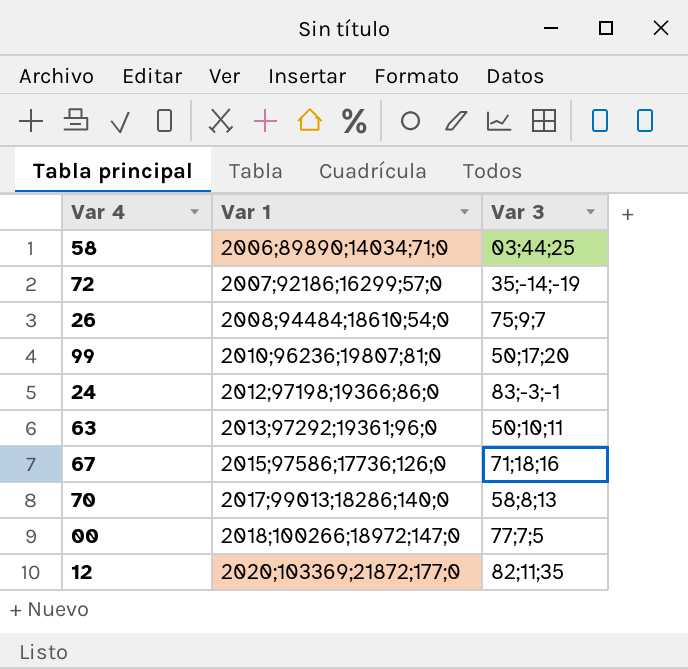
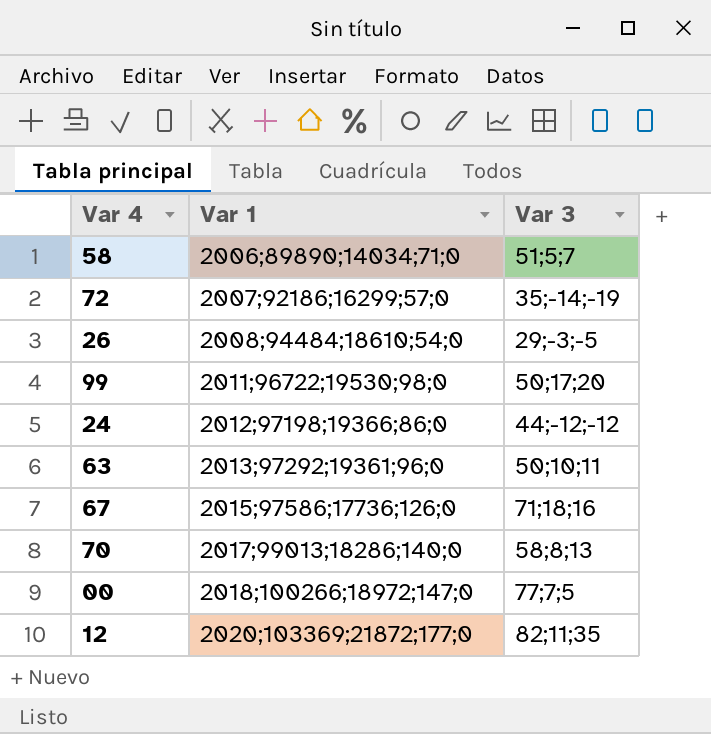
58 | Var 3: 03;44;25 -> 51;5;7
26 | Var 3: 75;9;7 -> 29;-3;-5
99 | Var 1: 2010;96236;19807;81;0 -> 2011;96722;19530;98;0
24 | Var 3: 83;-3;-1 -> 44;-12;-12

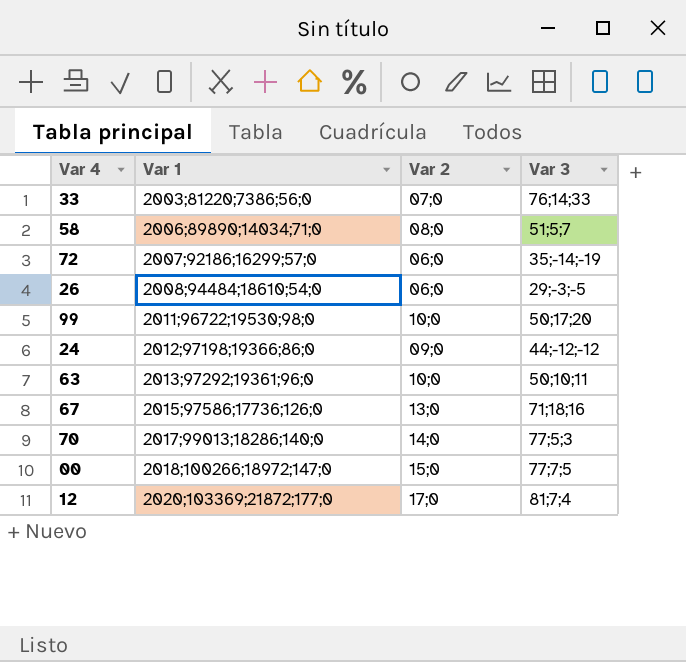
column Var 2 | position: none -> 3
row 33: none -> 2003;81220;7386;56;0 | 07;0 | 76;14;33
70 | Var 3: 58;8;13 -> 77;5;3
12 | Var 3: 82;11;35 -> 81;7;4

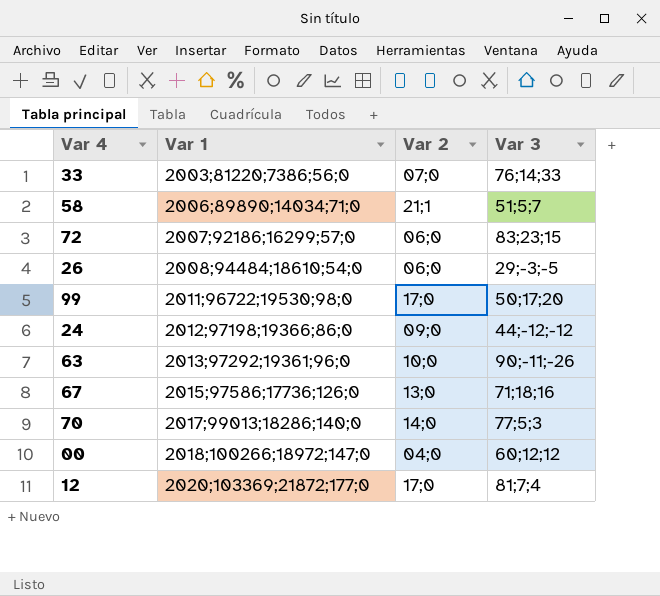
58 | Var 2: 08;0 -> 21;1
72 | Var 3: 35;-14;-19 -> 83;23;15
99 | Var 2: 10;0 -> 17;0
63 | Var 3: 50;10;11 -> 90;-11;-26
00 | Var 2: 15;0 -> 04;0
00 | Var 3: 77;7;5 -> 60;12;12

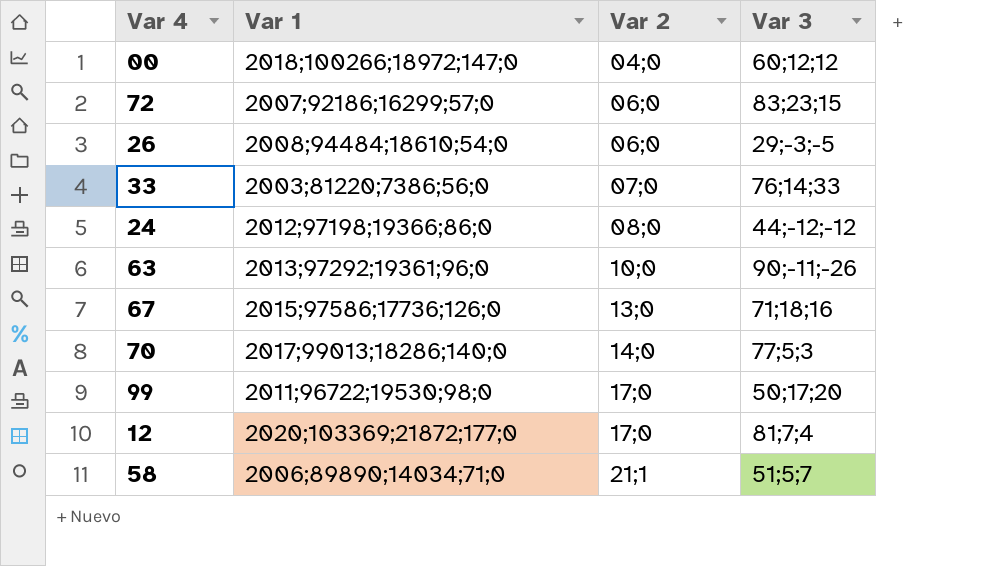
row order: Var 1 ascending -> Var 2 ascending
24 | Var 2: 09;0 -> 08;0

